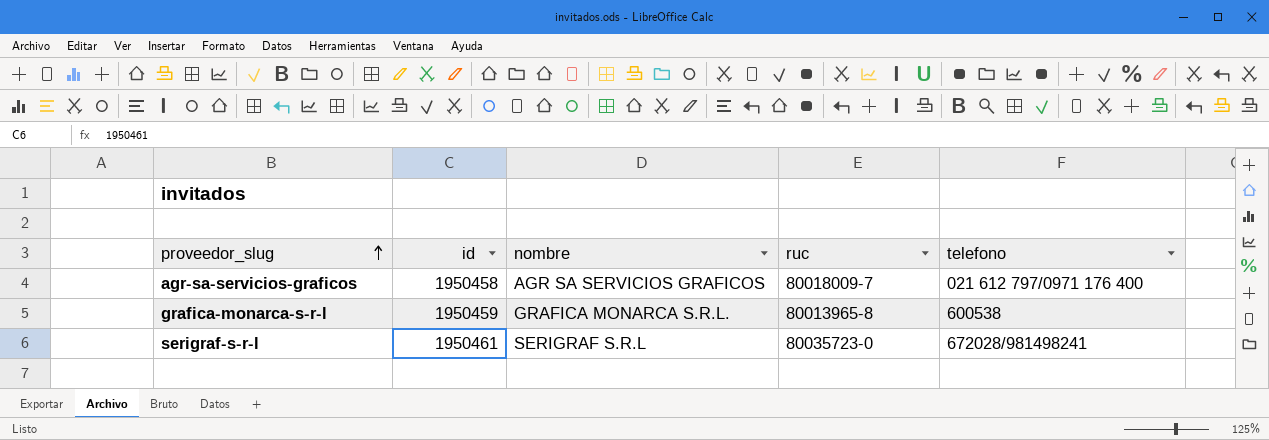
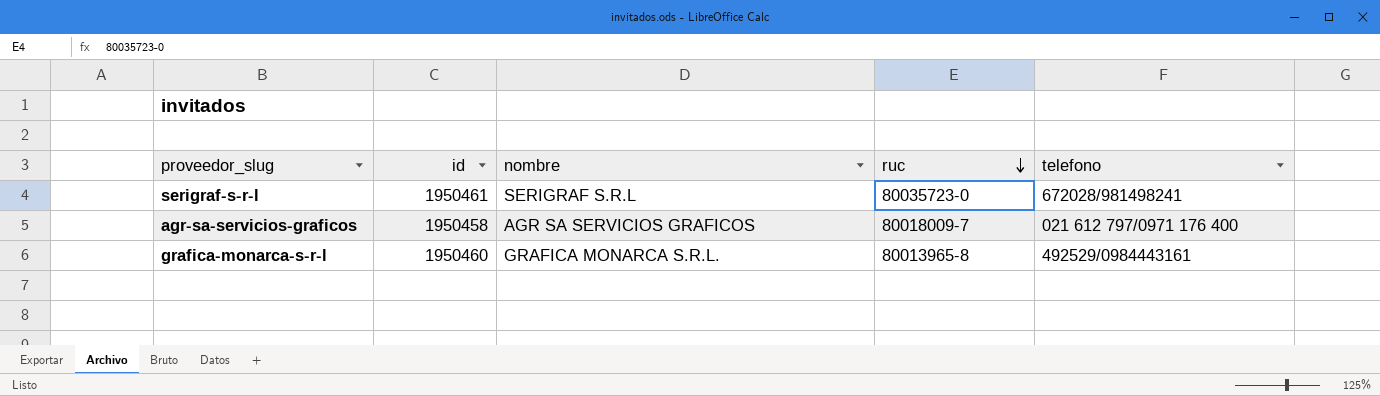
row order: proveedor_slug ascending -> ruc descending
grafica-monarca-s-r-l | id: 1950459 -> 1950460
grafica-monarca-s-r-l | telefono: 600538 -> 492529/0984443161

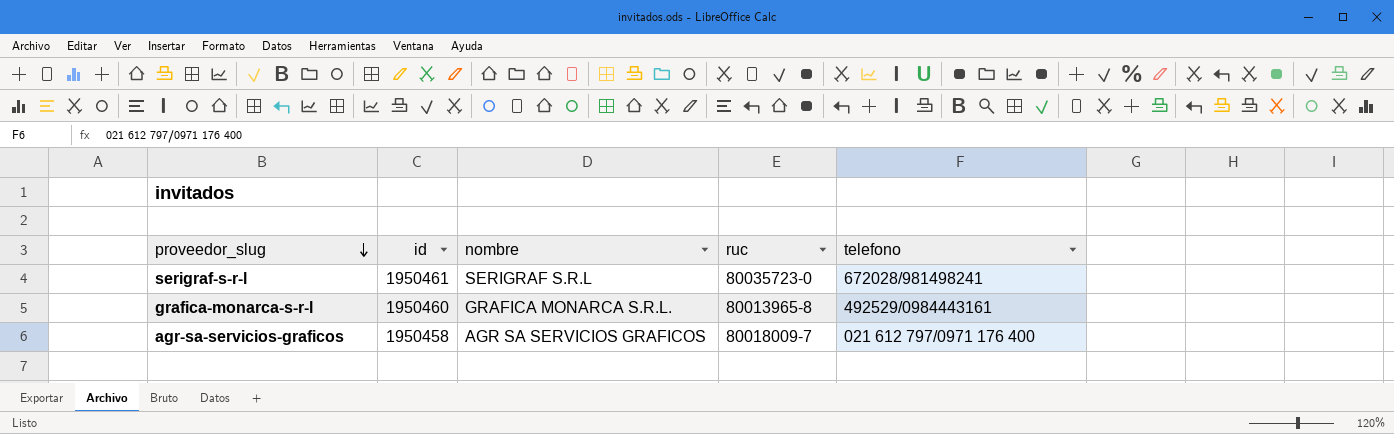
row order: ruc descending -> proveedor_slug descending

